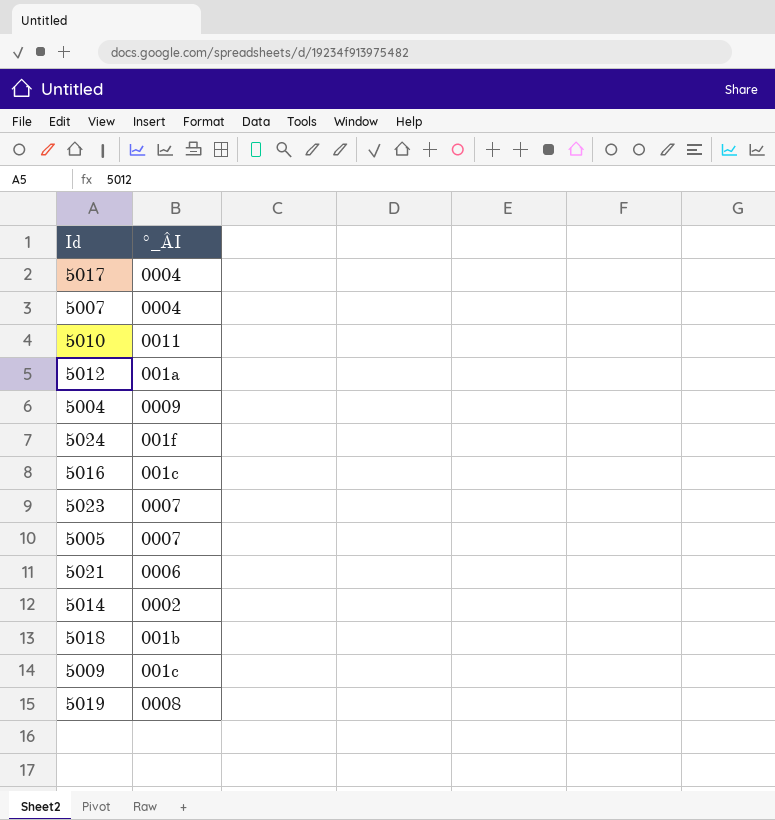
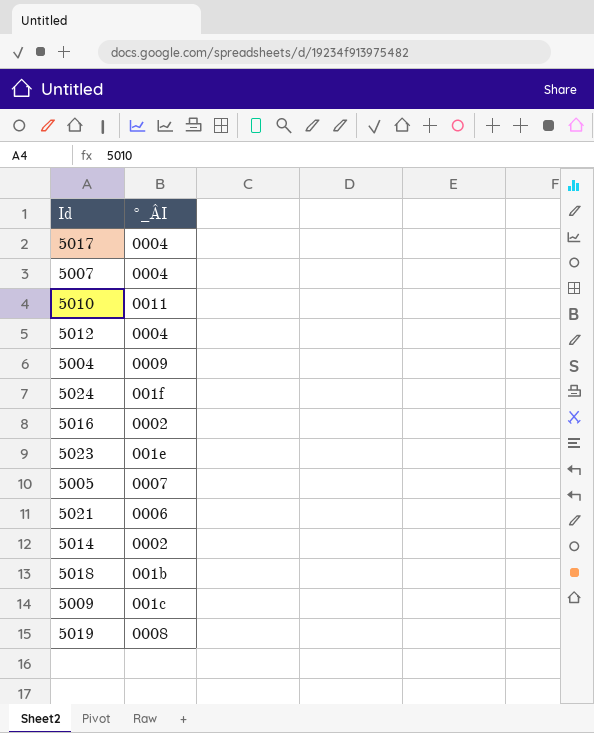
5012 | °_ÂI: 001a -> 0004
5016 | °_ÂI: 001c -> 0002
5023 | °_ÂI: 0007 -> 001e

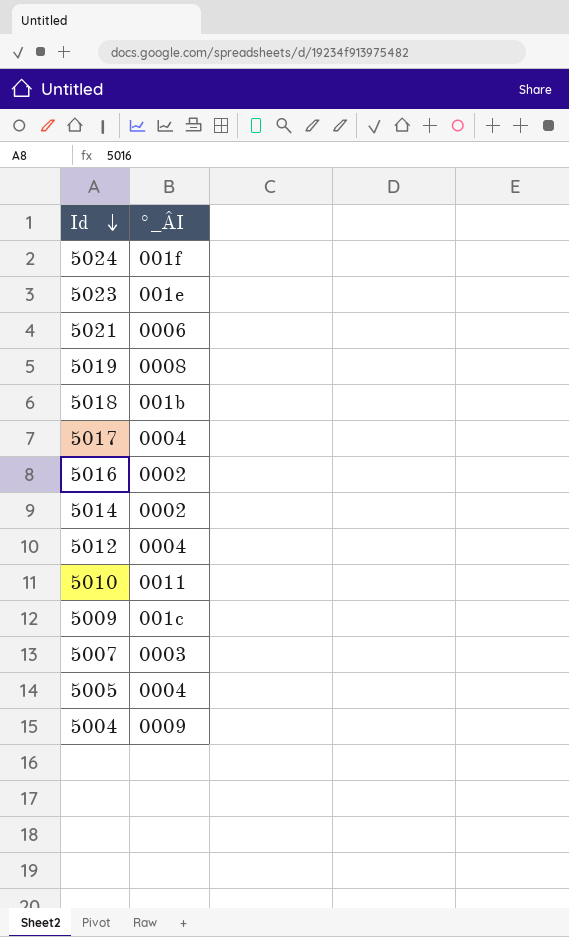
row order: none -> Id descending
5007 | °_ÂI: 0004 -> 0003
5005 | °_ÂI: 0007 -> 0004

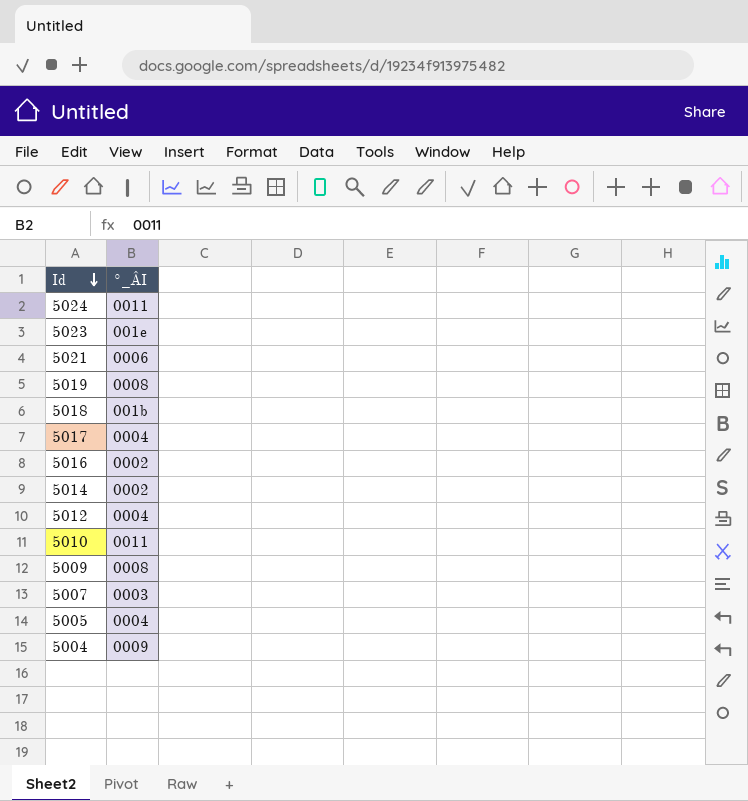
5024 | °_ÂI: 001f -> 0011
5009 | °_ÂI: 001c -> 0008

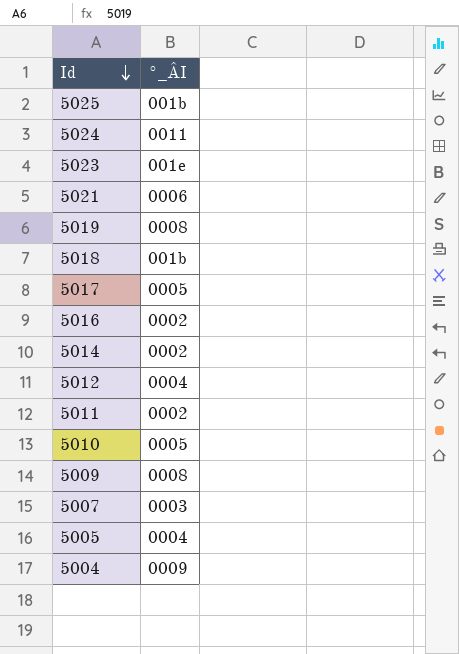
row 5025: none -> 001b
5017 | °_ÂI: 0004 -> 0005
row 5011: none -> 0002
5010 | °_ÂI: 0011 -> 0005

